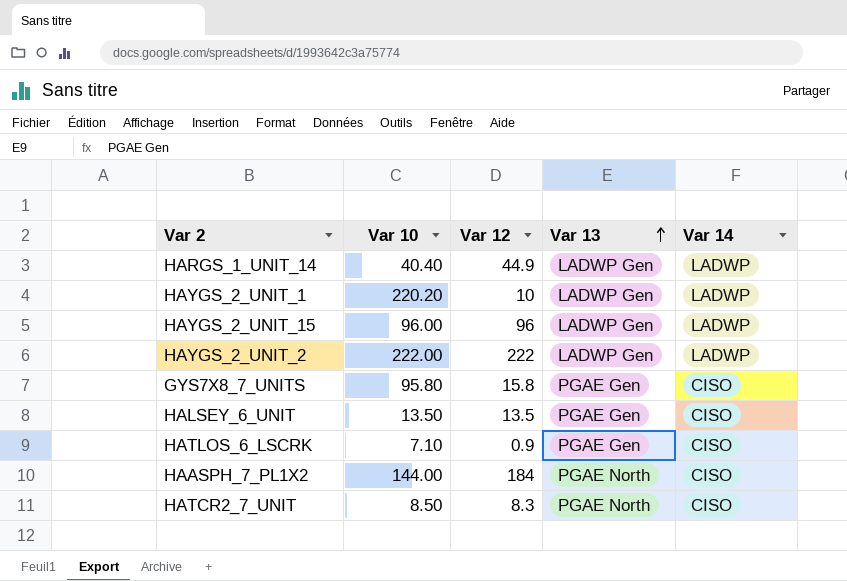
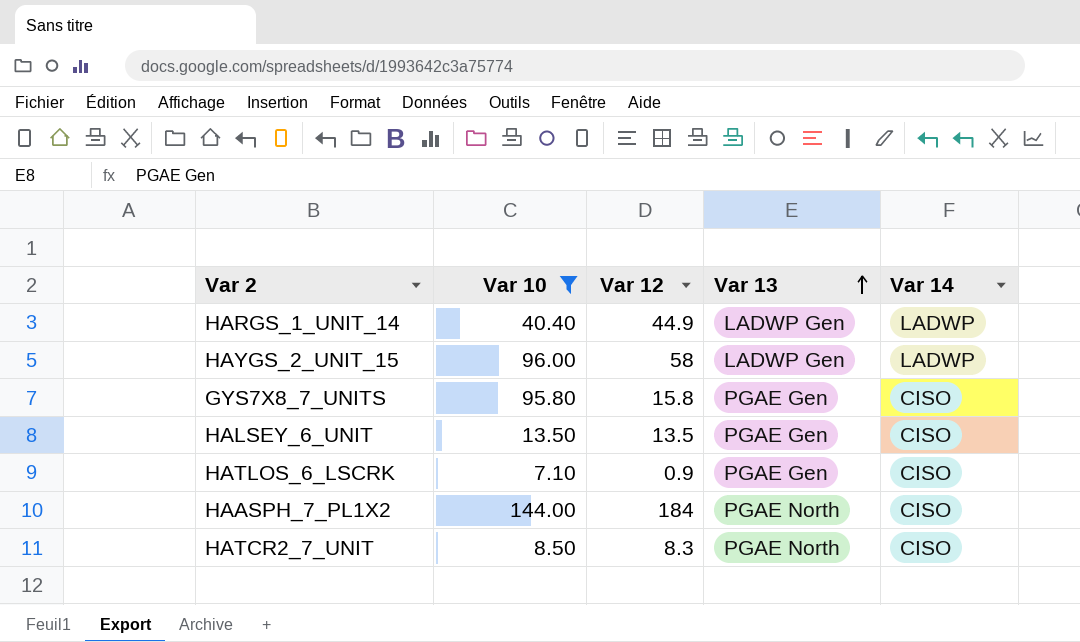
filter: none -> Var 10 <= 144.00
HAYGS_2_UNIT_15 | Var 12: 96 -> 58

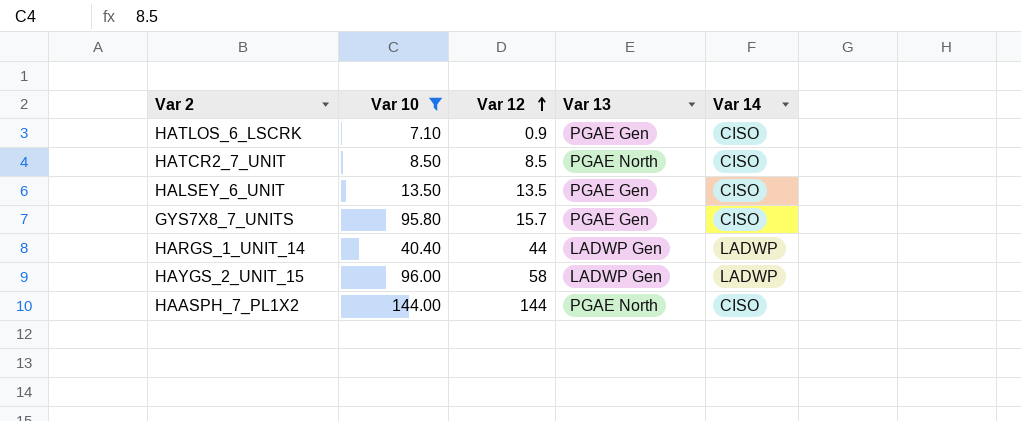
row order: Var 13 ascending -> Var 12 ascending
HATCR2_7_UNIT | Var 12: 8.3 -> 8.5
GYS7X8_7_UNITS | Var 12: 15.8 -> 15.7
HARGS_1_UNIT_14 | Var 12: 44.9 -> 44
HAASPH_7_PL1X2 | Var 12: 184 -> 144

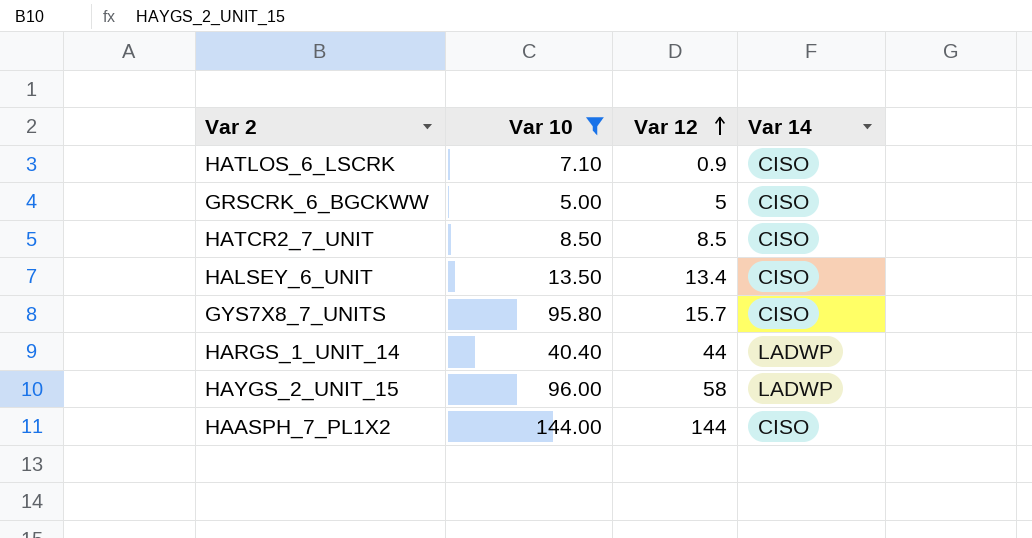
column Var 13 | position: 4 -> none
row GRSCRK_6_BGCKWW: none -> 5.00 | 5 | CISO
HALSEY_6_UNIT | Var 12: 13.5 -> 13.4

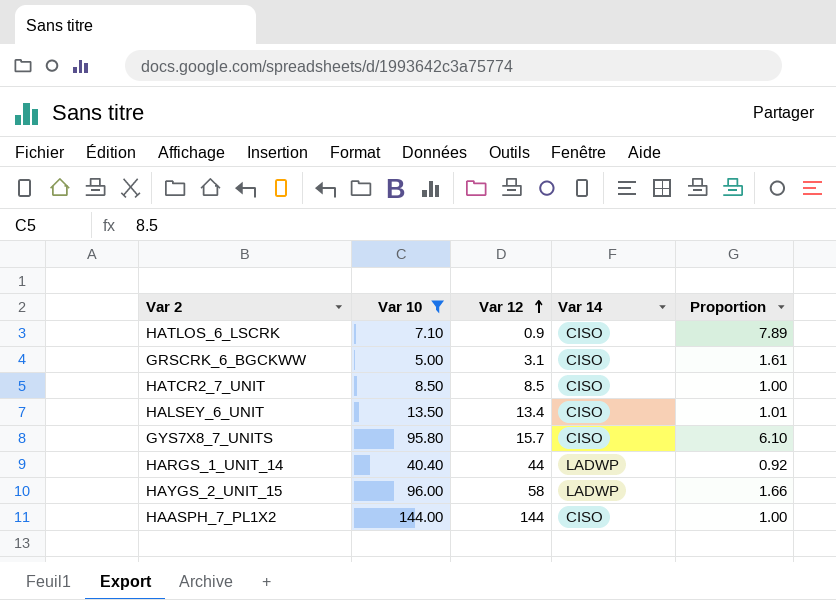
column Proportion | formula: none -> [Var 10] / [Var 12]
GRSCRK_6_BGCKWW | Var 12: 5 -> 3.1

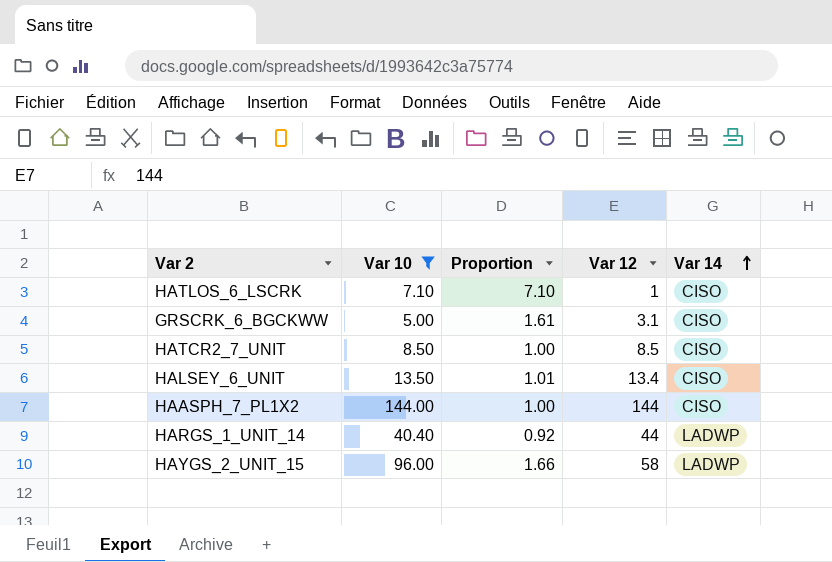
row order: Var 12 ascending -> Var 14 ascending
column Proportion | position: 5 -> 3
row GYS7X8_7_UNITS: 95.80 | 15.7 | CISO | 6.10 -> none
HATLOS_6_LSCRK | Proportion: 7.89 -> 7.10
HATLOS_6_LSCRK | Var 12: 0.9 -> 1

